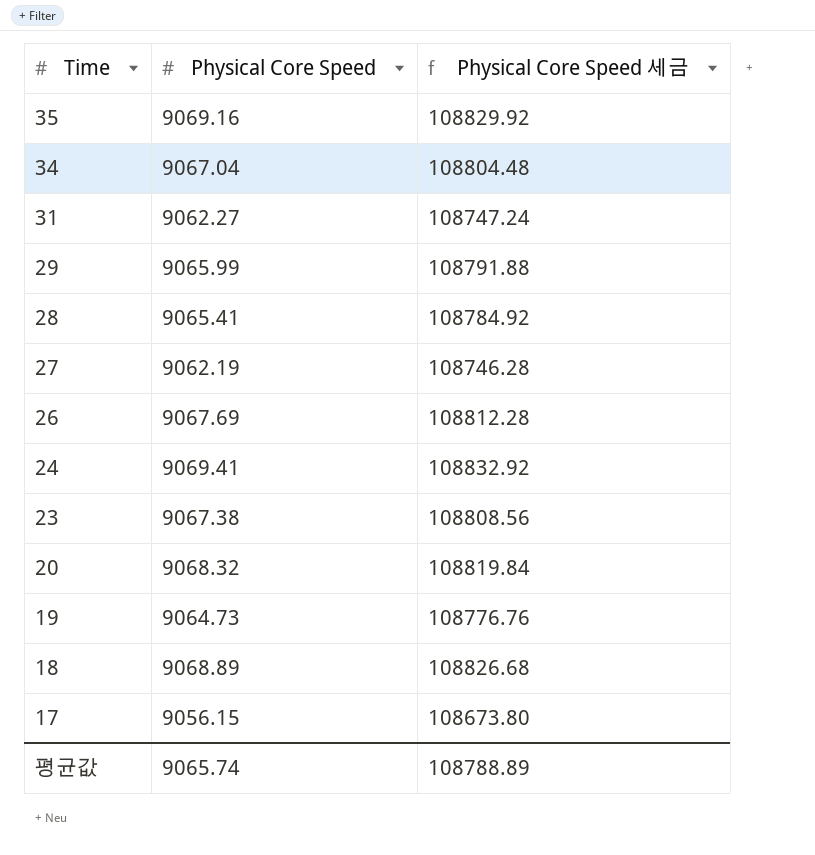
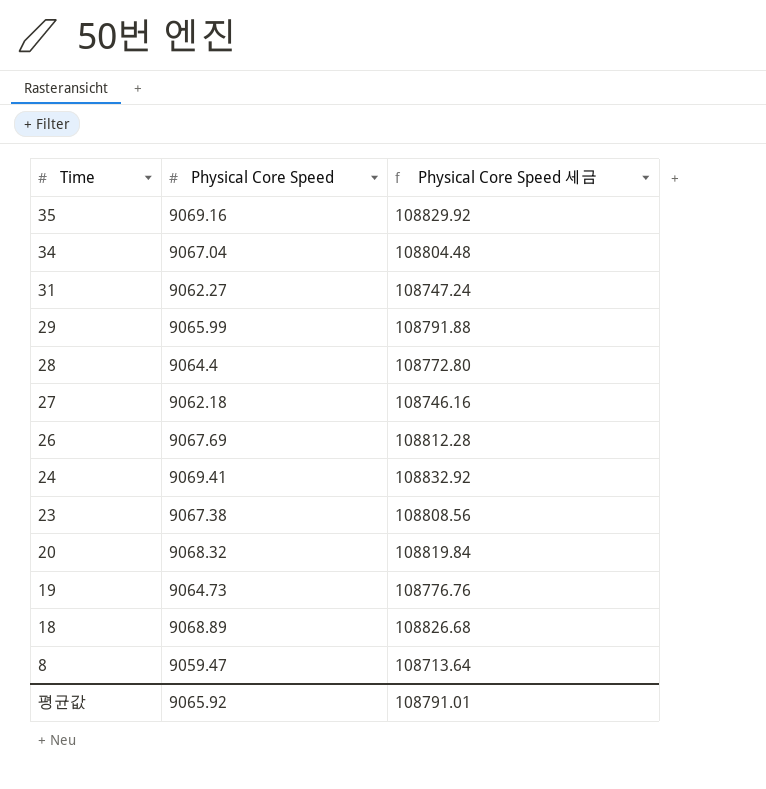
row 17: 9056.15 | 108673.80 -> none
28 | Physical Core Speed: 9065.41 -> 9064.4
28 | Physical Core Speed 세금: 108784.92 -> 108772.80
27 | Physical Core Speed: 9062.19 -> 9062.18
27 | Physical Core Speed 세금: 108746.28 -> 108746.16
row 8: none -> 9059.47 | 108713.64
평균값 | Physical Core Speed: 9065.74 -> 9065.92
평균값 | Physical Core Speed 세금: 108788.89 -> 108791.01

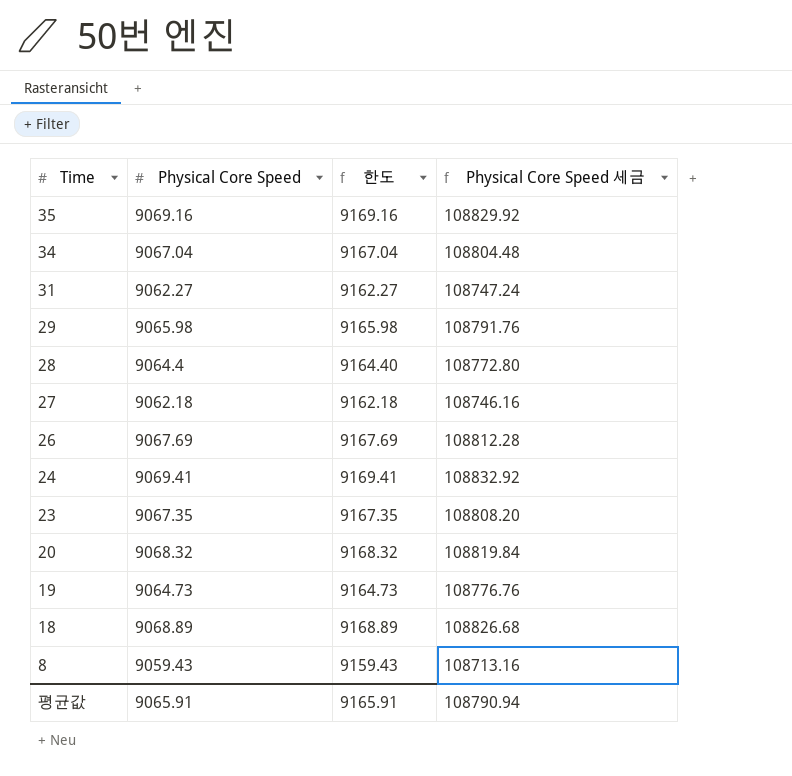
column 한도 | formula: none -> [Physical Core Speed] + 100
29 | Physical Core Speed: 9065.99 -> 9065.98
29 | Physical Core Speed 세금: 108791.88 -> 108791.76
23 | Physical Core Speed: 9067.38 -> 9067.35
23 | Physical Core Speed 세금: 108808.56 -> 108808.20
8 | Physical Core Speed: 9059.47 -> 9059.43
8 | Physical Core Speed 세금: 108713.64 -> 108713.16
평균값 | Physical Core Speed: 9065.92 -> 9065.91
평균값 | Physical Core Speed 세금: 108791.01 -> 108790.94

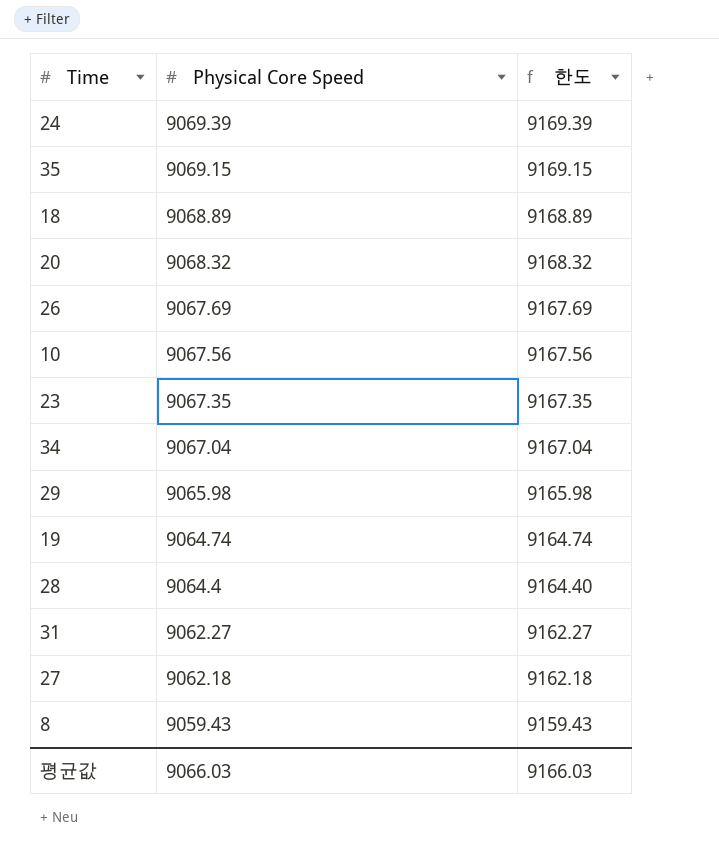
row order: Time descending -> Physical Core Speed descending
column Physical Core Speed 세금 | formula: [Physical Core Speed] * 12 -> none
24 | Physical Core Speed: 9069.41 -> 9069.39
24 | 한도: 9169.41 -> 9169.39
35 | Physical Core Speed: 9069.16 -> 9069.15
35 | 한도: 9169.16 -> 9169.15
row 10: none -> 9067.56 | 9167.56
19 | Physical Core Speed: 9064.73 -> 9064.74
19 | 한도: 9164.73 -> 9164.74
평균값 | Physical Core Speed: 9065.91 -> 9066.03
평균값 | 한도: 9165.91 -> 9166.03

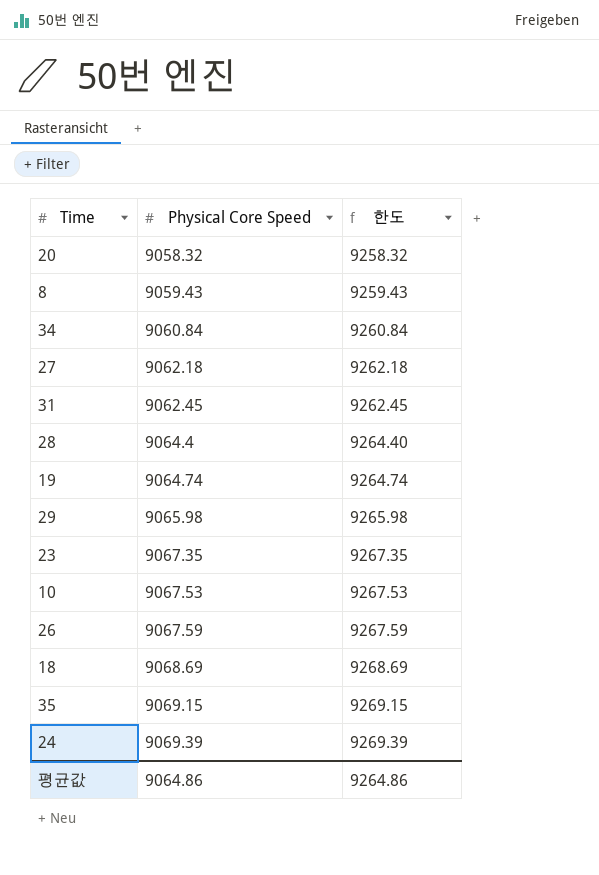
row order: Physical Core Speed descending -> Physical Core Speed ascending
column 한도 | formula: [Physical Core Speed] + 100 -> [Physical Core Speed] + 200
20 | Physical Core Speed: 9068.32 -> 9058.32
34 | Physical Core Speed: 9067.04 -> 9060.84
31 | Physical Core Speed: 9062.27 -> 9062.45
10 | Physical Core Speed: 9067.56 -> 9067.53
26 | Physical Core Speed: 9067.69 -> 9067.59
18 | Physical Core Speed: 9068.89 -> 9068.69
평균값 | Physical Core Speed: 9066.03 -> 9064.86
평균값 | 한도: 9166.03 -> 9264.86

